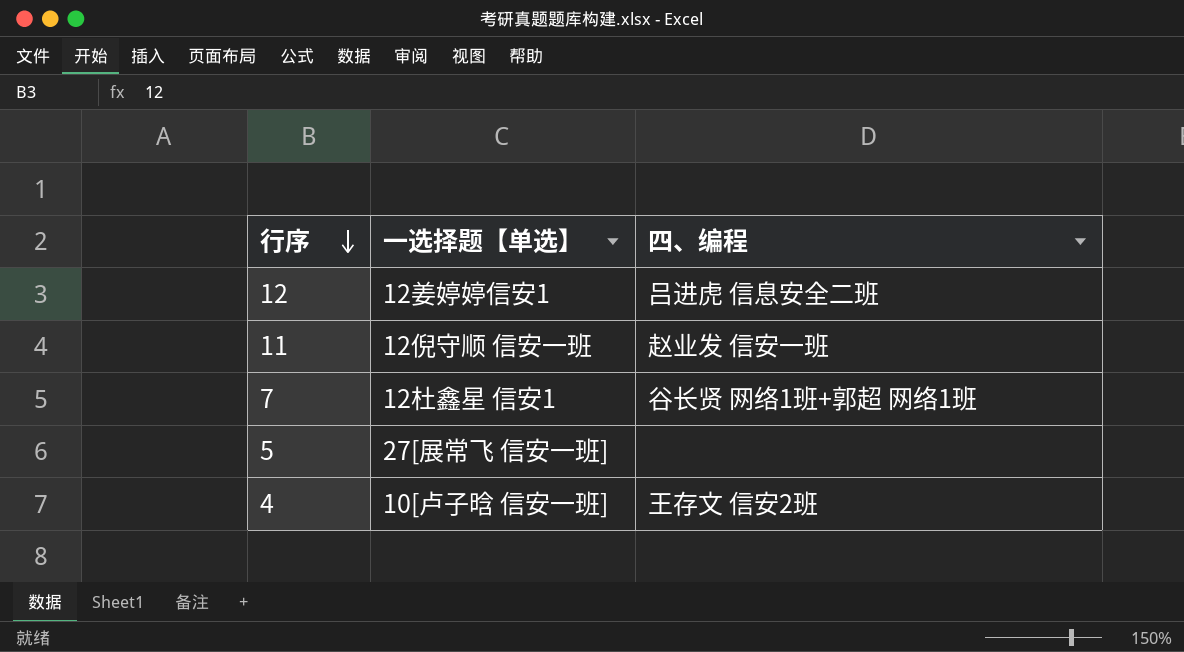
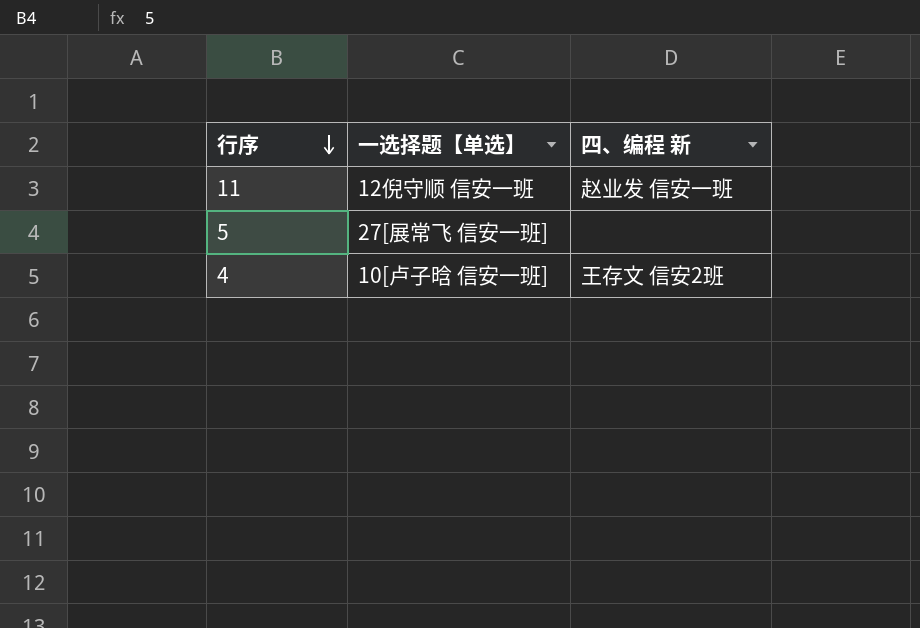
column name: 四、编程 -> 四、编程 新
row 12: 12姜婷婷信安1 | 吕进虎 信息安全二班 -> none
row 7: 12杜鑫星 信安1 | 谷长贤 网络1班+郭超 网络1班 -> none

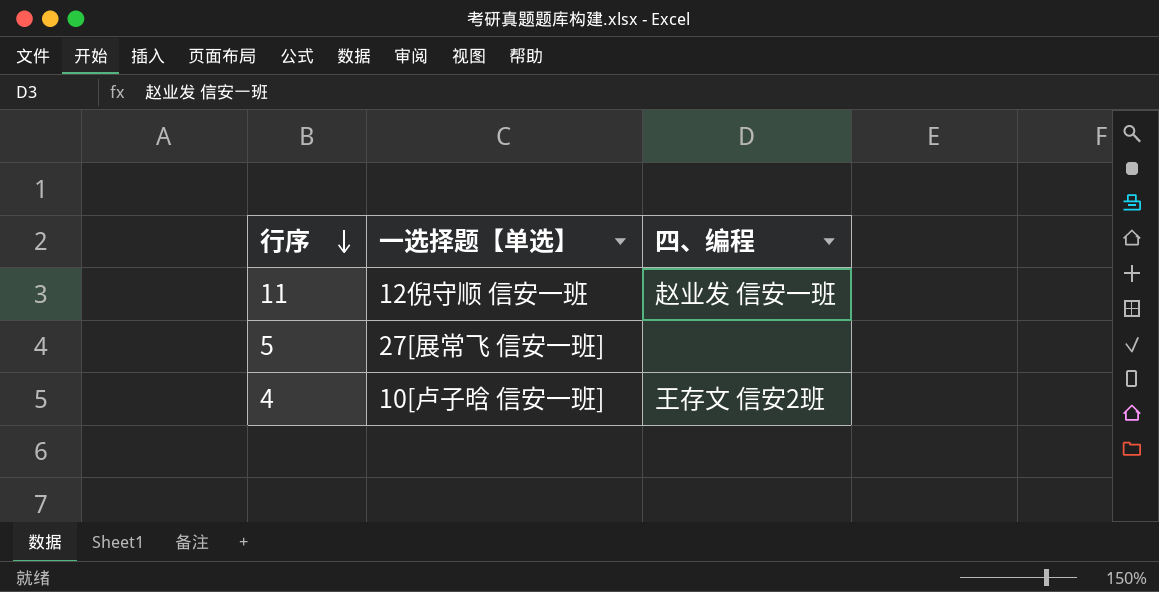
column name: 四、编程 新 -> 四、编程

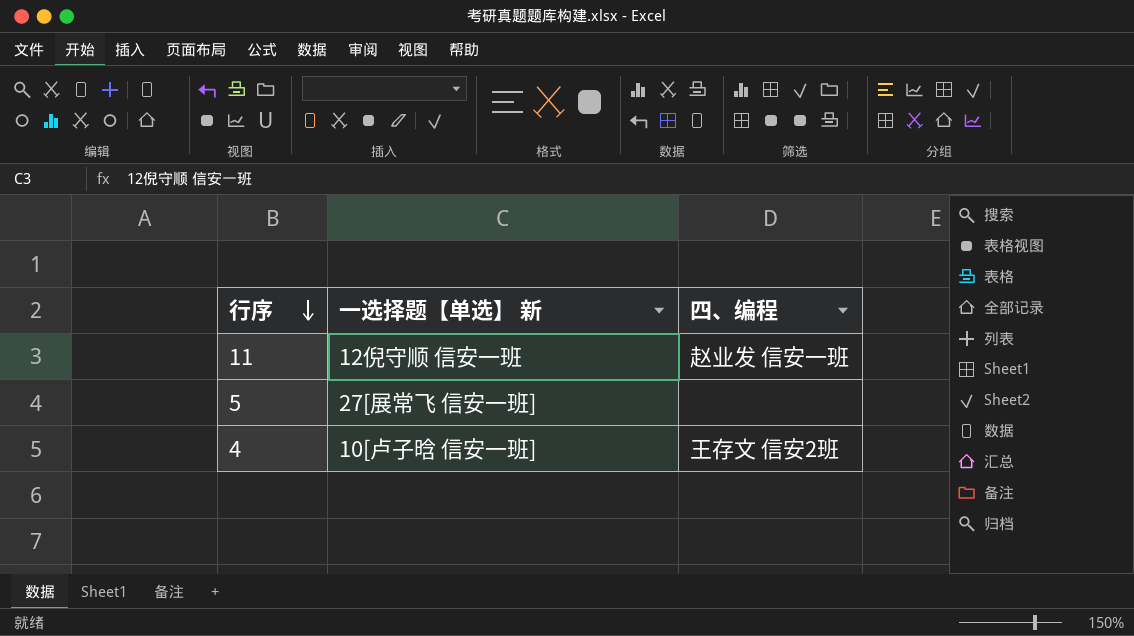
column name: 一选择题【单选】 -> 一选择题【单选】 新

